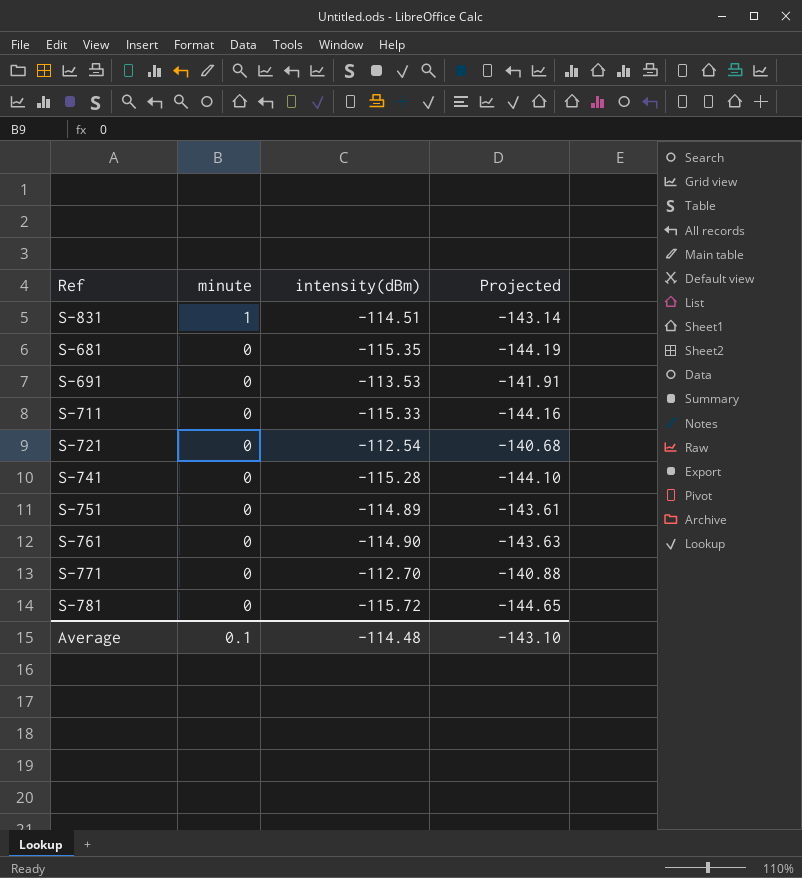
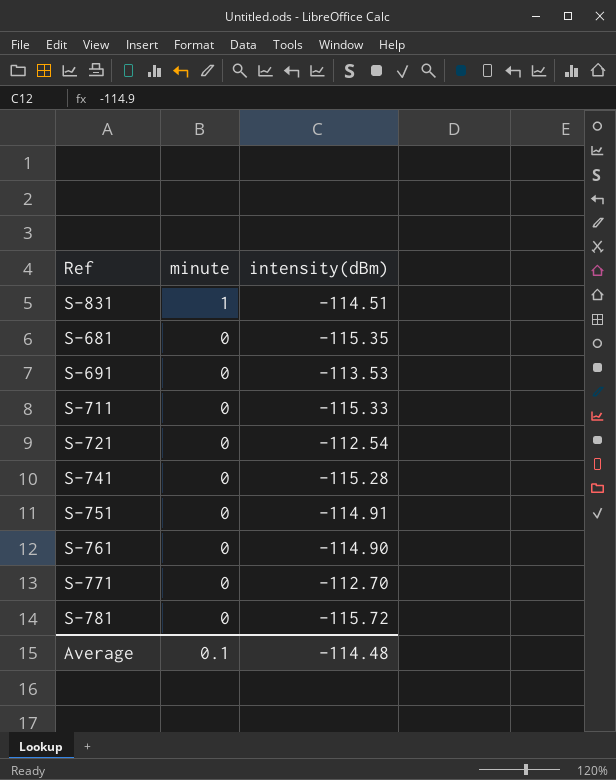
column Projected | formula: [intensity(dBm)] * 1.25 -> none
S-751 | intensity(dBm): -114.89 -> -114.91

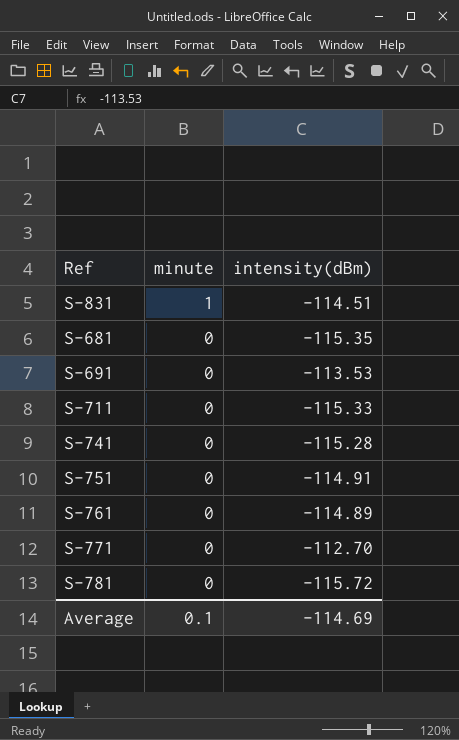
row S-721: 0 | -112.54 -> none
S-761 | intensity(dBm): -114.90 -> -114.89
Average | intensity(dBm): -114.48 -> -114.69

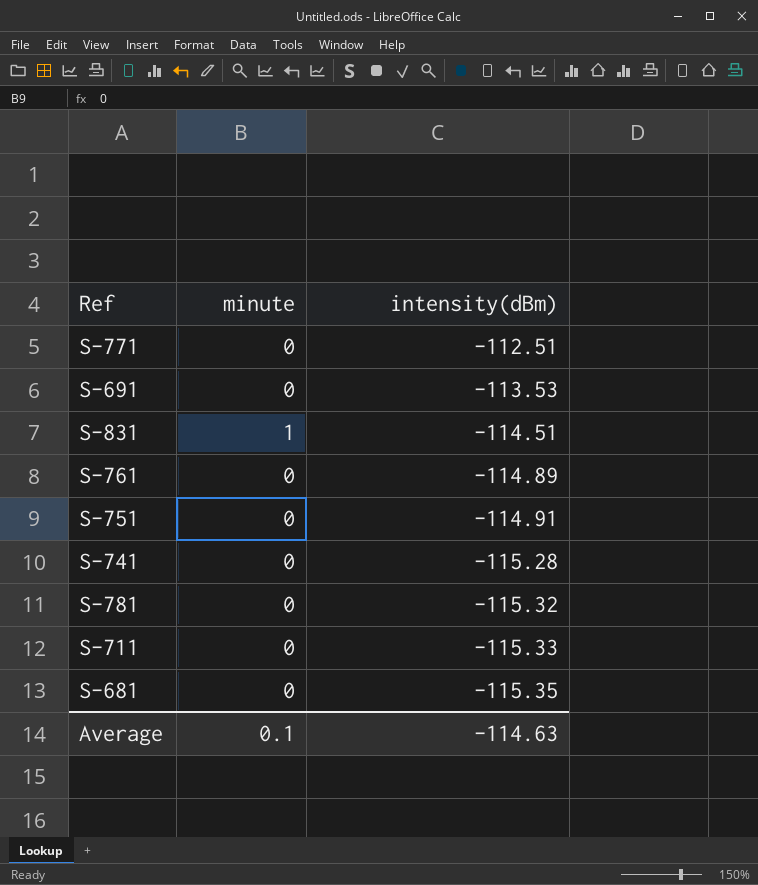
row order: minute descending -> intensity(dBm) descending
S-771 | intensity(dBm): -112.70 -> -112.51
S-781 | intensity(dBm): -115.72 -> -115.32
Average | intensity(dBm): -114.69 -> -114.63

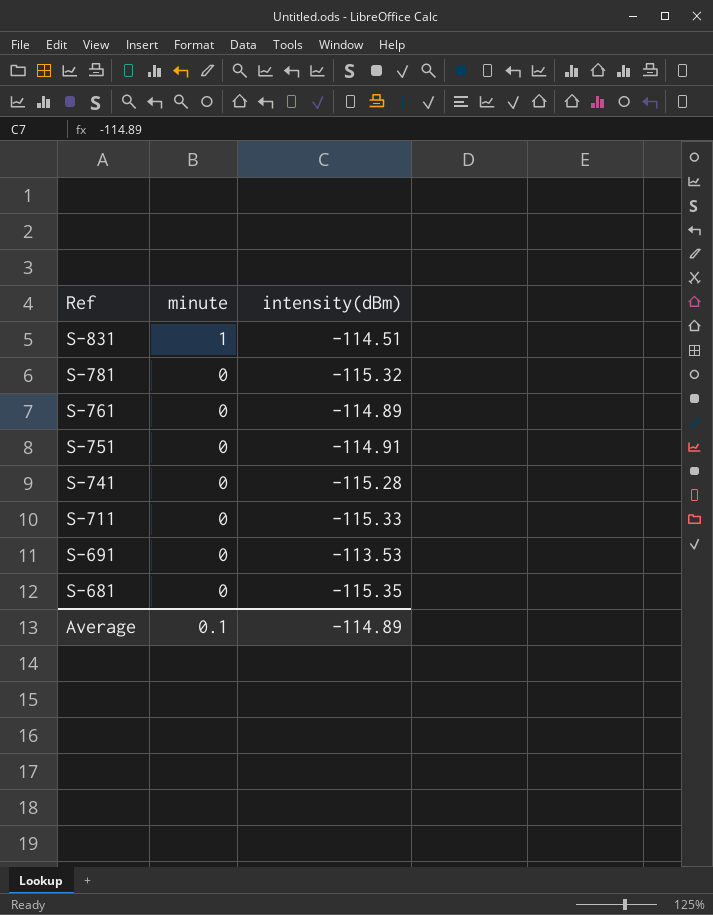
row order: intensity(dBm) descending -> Ref descending
row S-771: 0 | -112.51 -> none
Average | intensity(dBm): -114.63 -> -114.89

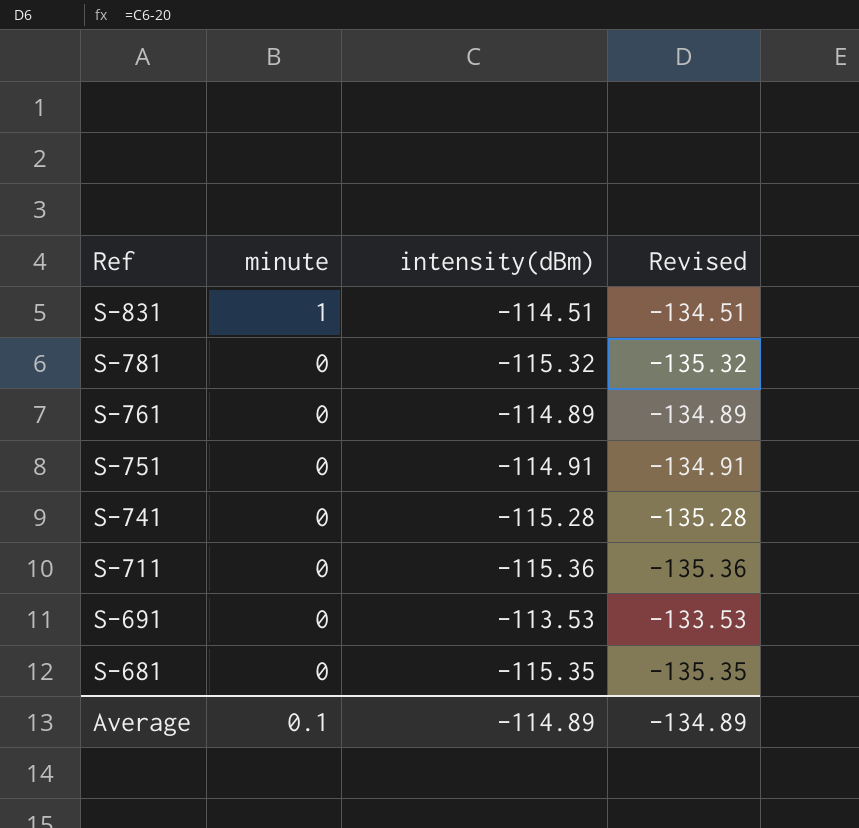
column Revised | formula: none -> [intensity(dBm)] - 20
S-711 | intensity(dBm): -115.33 -> -115.36

